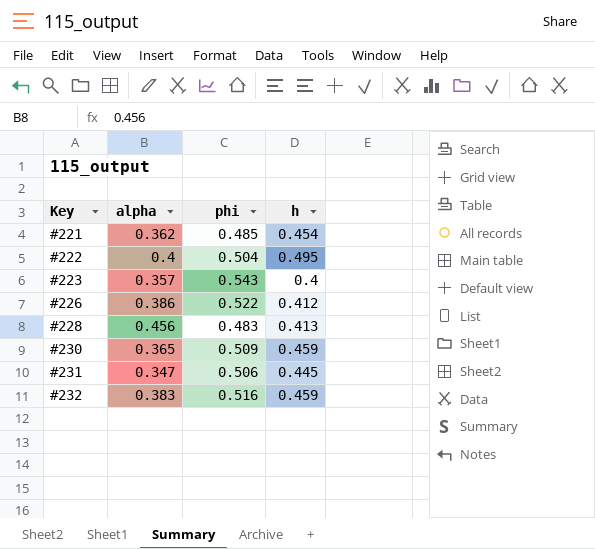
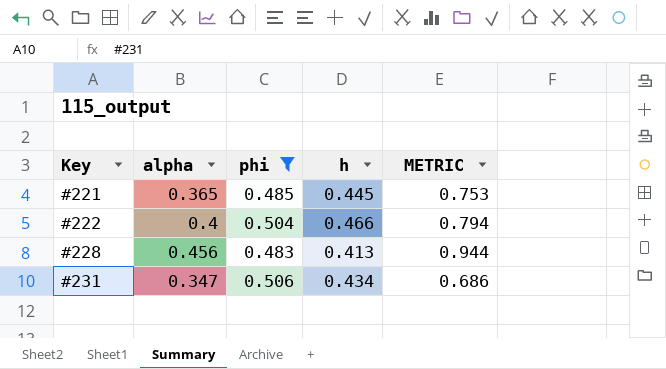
filter: none -> phi <= 0.506
column METRIC | formula: none -> [alpha] / [phi]
#221 | alpha: 0.362 -> 0.365
#221 | h: 0.454 -> 0.445
#222 | h: 0.495 -> 0.466
#231 | h: 0.445 -> 0.434

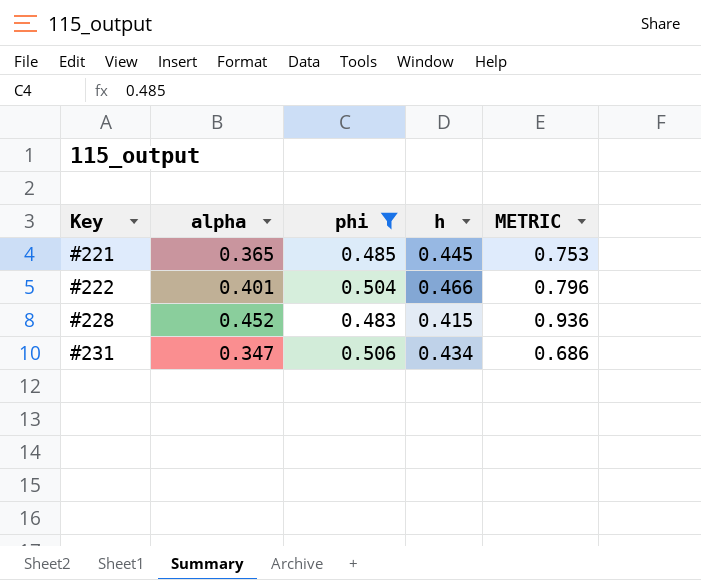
#222 | alpha: 0.4 -> 0.401
#222 | METRIC: 0.794 -> 0.796
#228 | alpha: 0.456 -> 0.452
#228 | h: 0.413 -> 0.415
#228 | METRIC: 0.944 -> 0.936

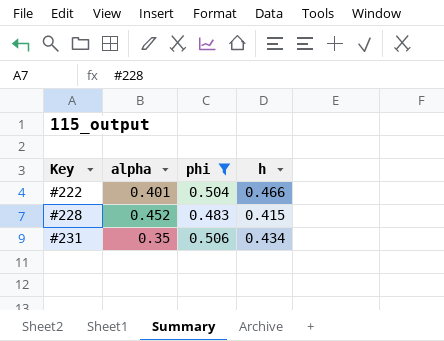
column METRIC | formula: [alpha] / [phi] -> none
row #221: 0.365 | 0.485 | 0.445 | 0.753 -> none
#231 | alpha: 0.347 -> 0.35

